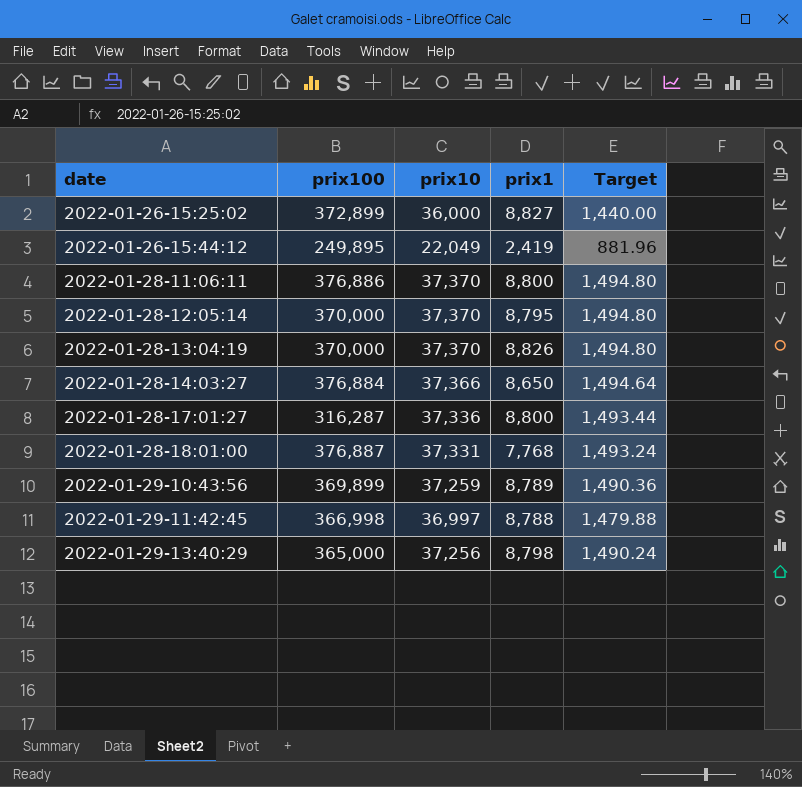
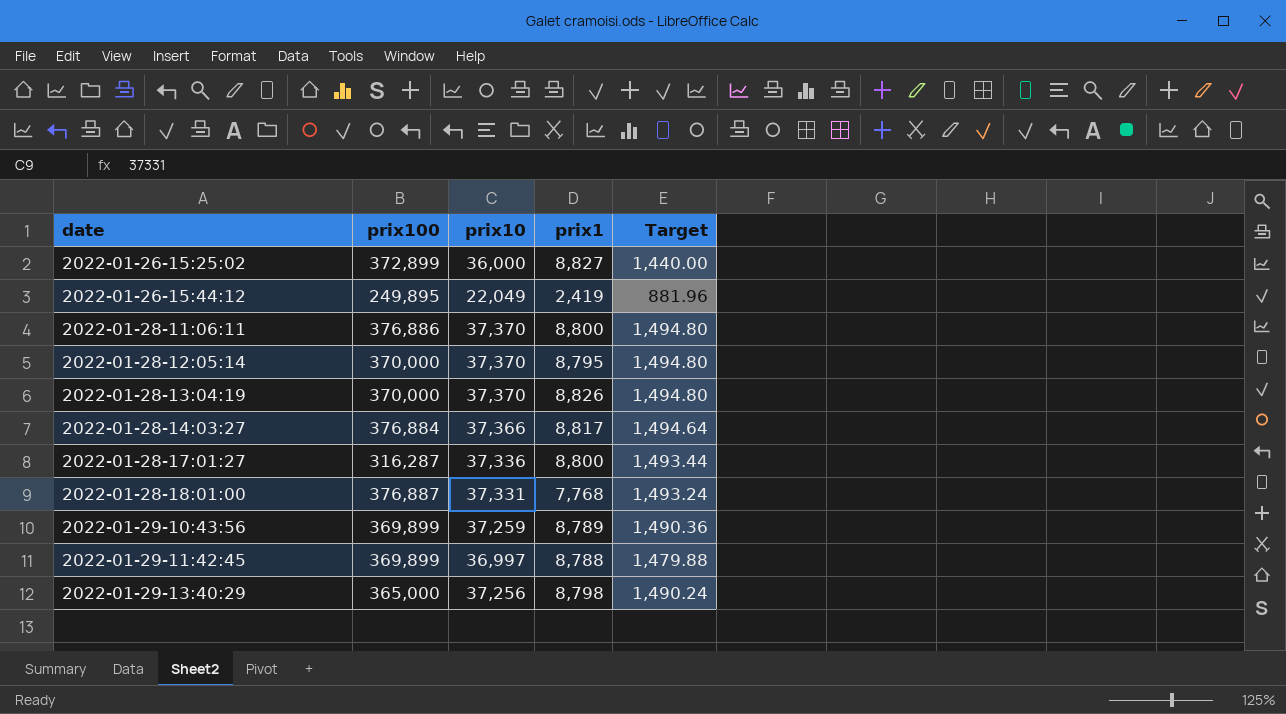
2022-01-28-14:03:27 | prix1: 8,650 -> 8,817
2022-01-29-11:42:45 | prix100: 366,998 -> 369,899

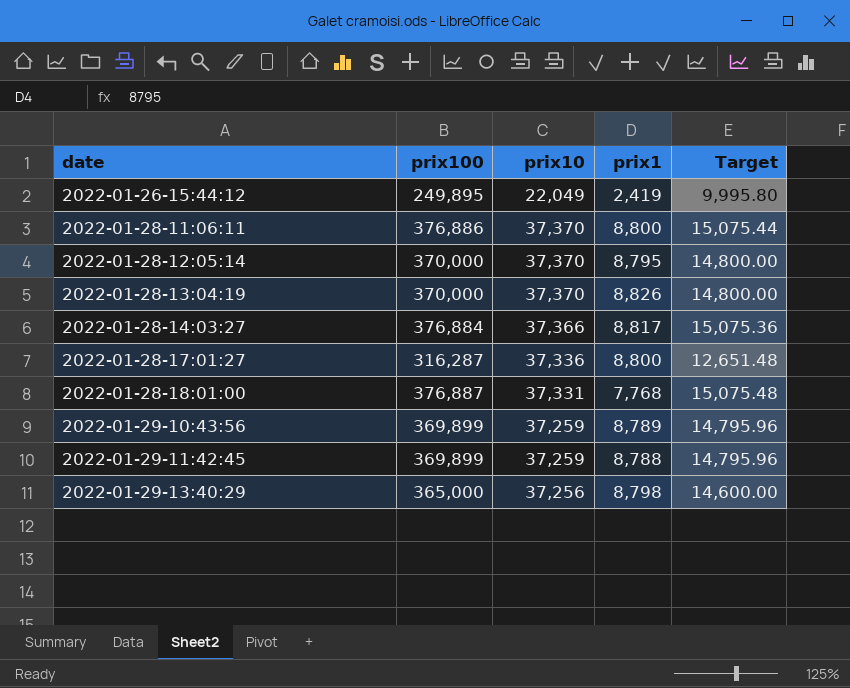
column Target | formula: [prix10] * 0.04 -> [prix100] * 0.04
row 2022-01-26-15:25:02: 372,899 | 36,000 | 8,827 | 1,440.00 -> none
2022-01-29-11:42:45 | prix10: 36,997 -> 37,259

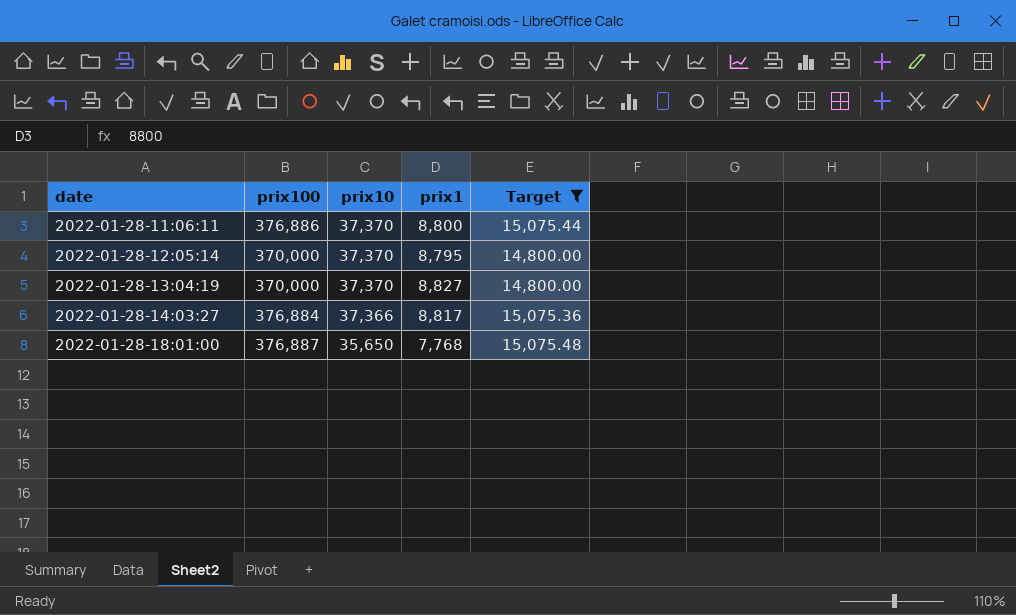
filter: none -> Target >= 14,800.00
2022-01-28-13:04:19 | prix1: 8,826 -> 8,827
2022-01-28-18:01:00 | prix10: 37,331 -> 35,650

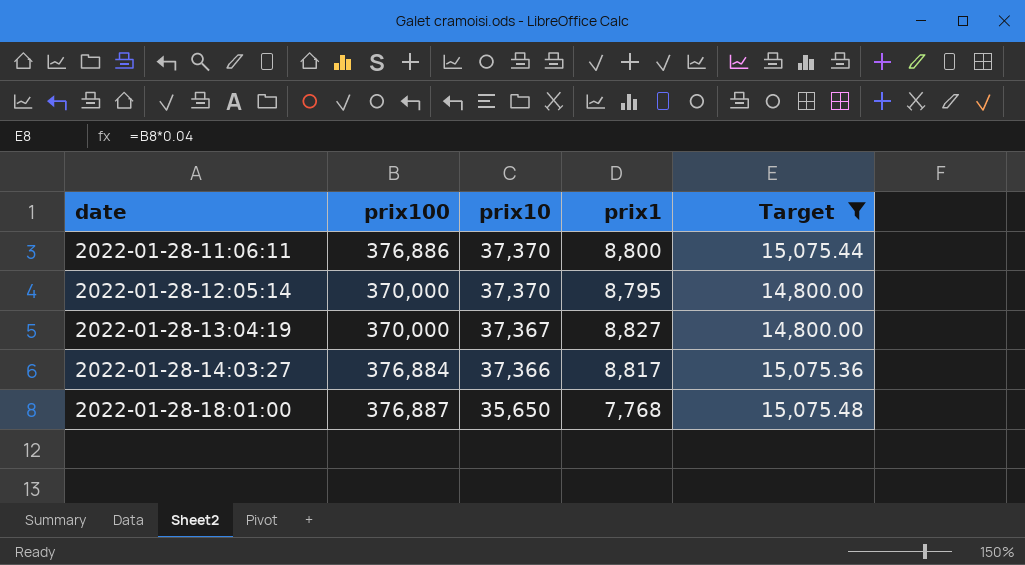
2022-01-28-13:04:19 | prix10: 37,370 -> 37,367

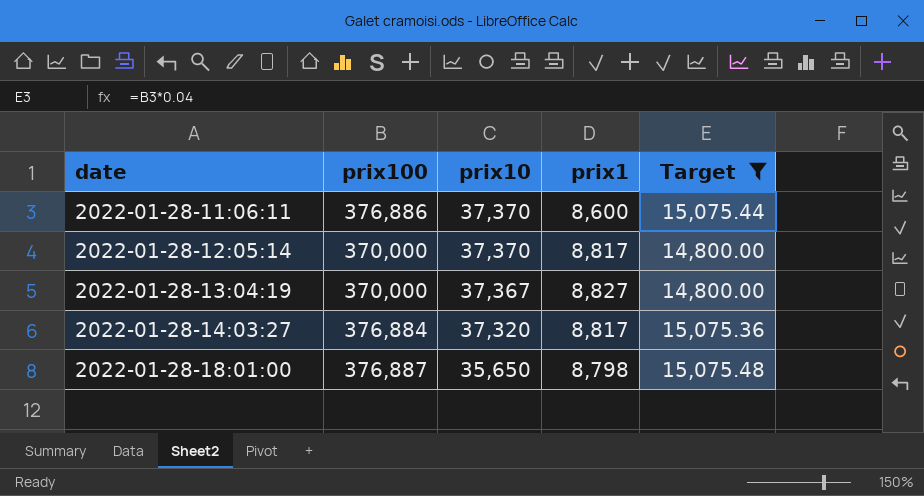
2022-01-28-11:06:11 | prix1: 8,800 -> 8,600
2022-01-28-12:05:14 | prix1: 8,795 -> 8,817
2022-01-28-14:03:27 | prix10: 37,366 -> 37,320
2022-01-28-18:01:00 | prix1: 7,768 -> 8,798

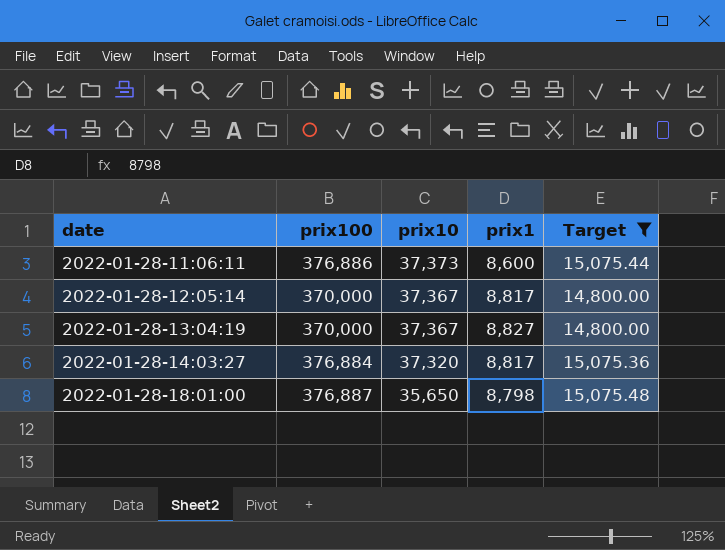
2022-01-28-11:06:11 | prix10: 37,370 -> 37,373
2022-01-28-12:05:14 | prix10: 37,370 -> 37,367

